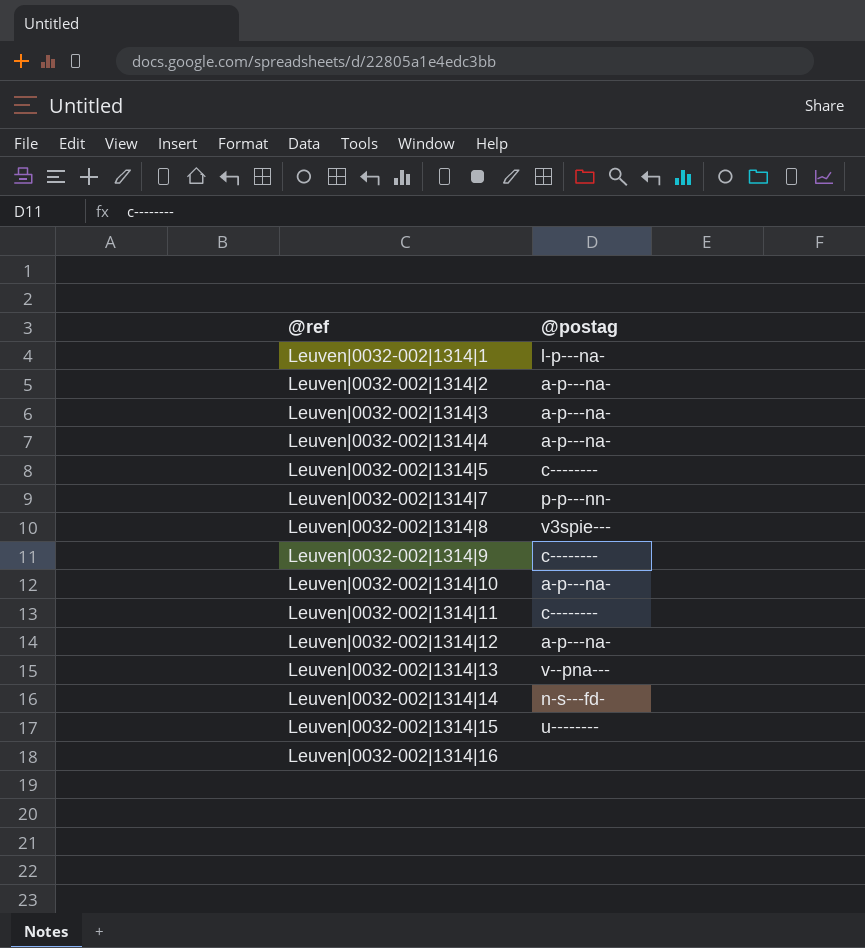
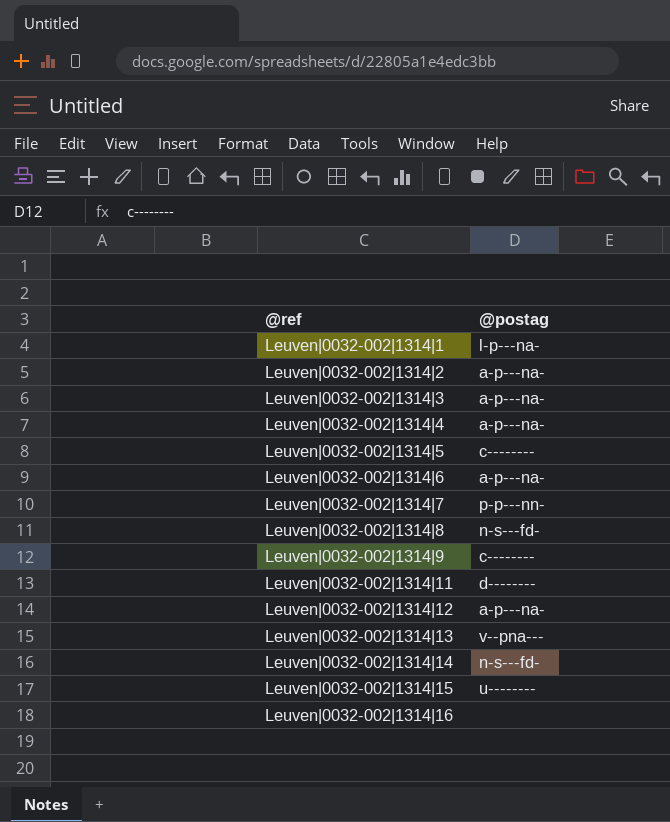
row Leuven|0032-002|1314|10: a-p---na- -> none
row Leuven|0032-002|1314|6: none -> a-p---na-
Leuven|0032-002|1314|8 | @postag: v3spie--- -> n-s---fd-
Leuven|0032-002|1314|11 | @postag: c-------- -> d--------

